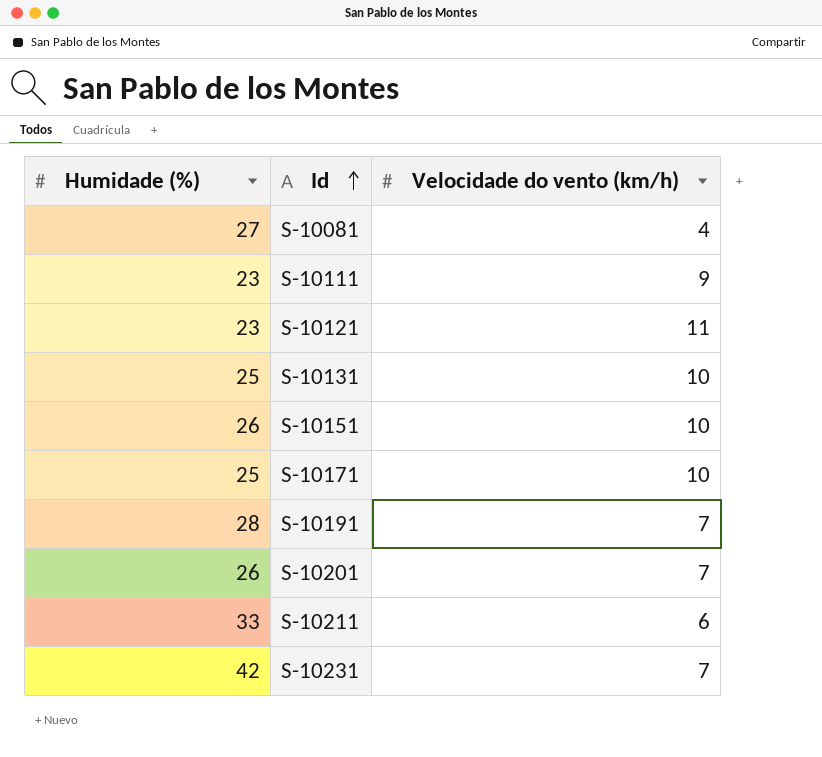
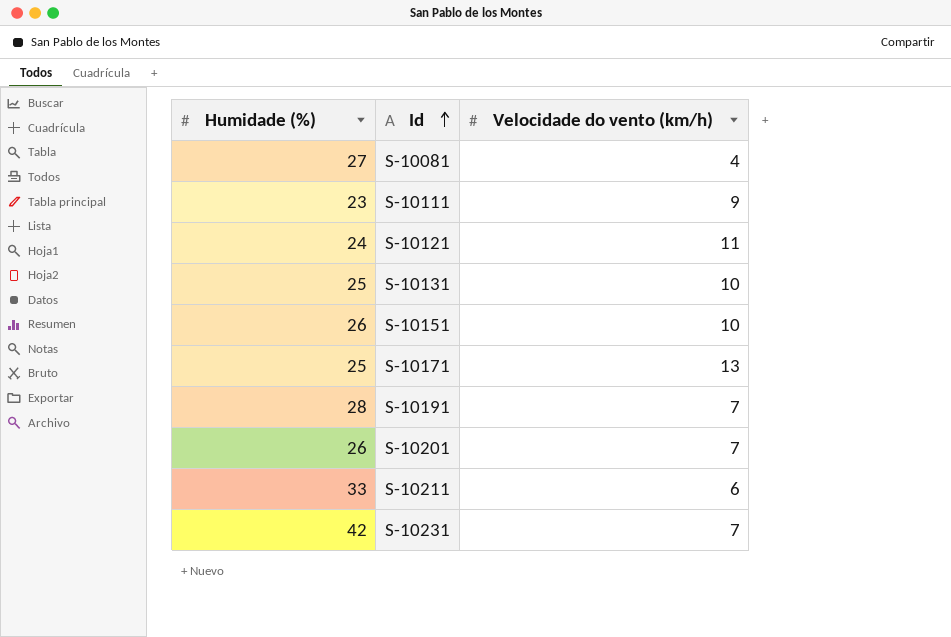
S-10121 | Humidade (%): 23 -> 24
S-10171 | Velocidade do vento (km/h): 10 -> 13

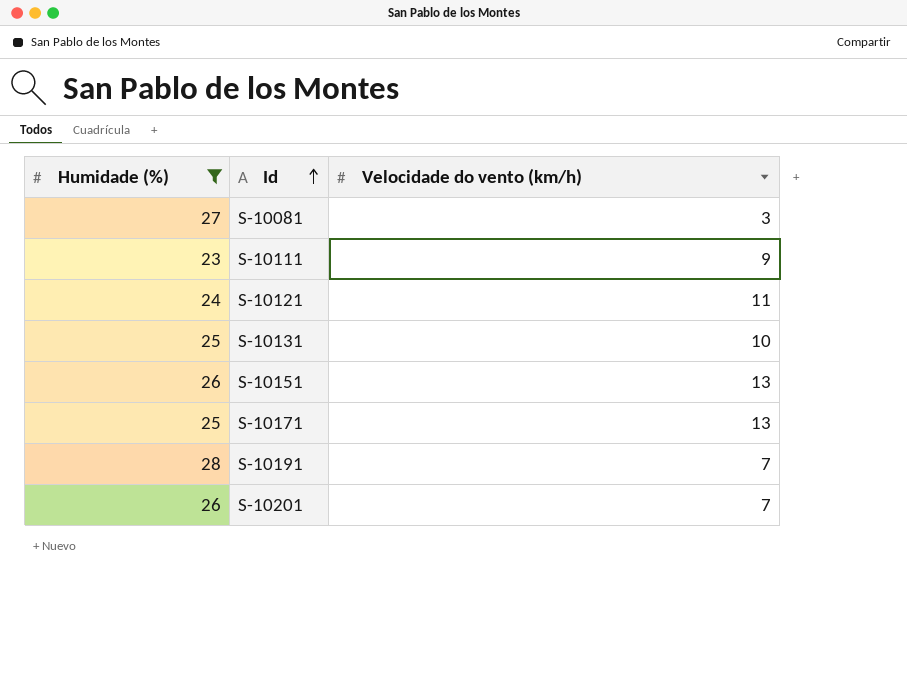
filter: none -> Humidade (%) <= 28
S-10081 | Velocidade do vento (km/h): 4 -> 3
S-10151 | Velocidade do vento (km/h): 10 -> 13

